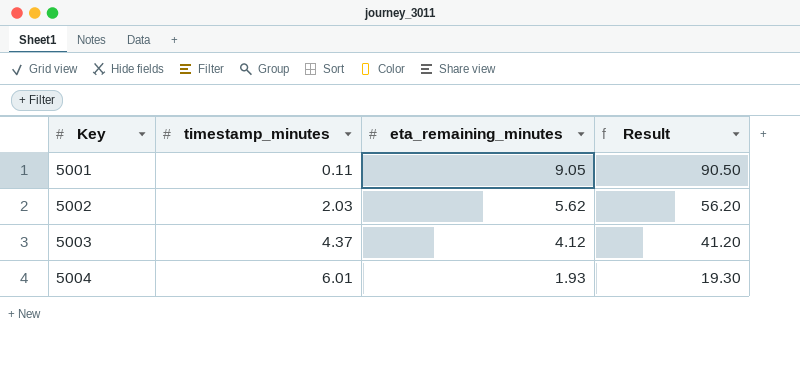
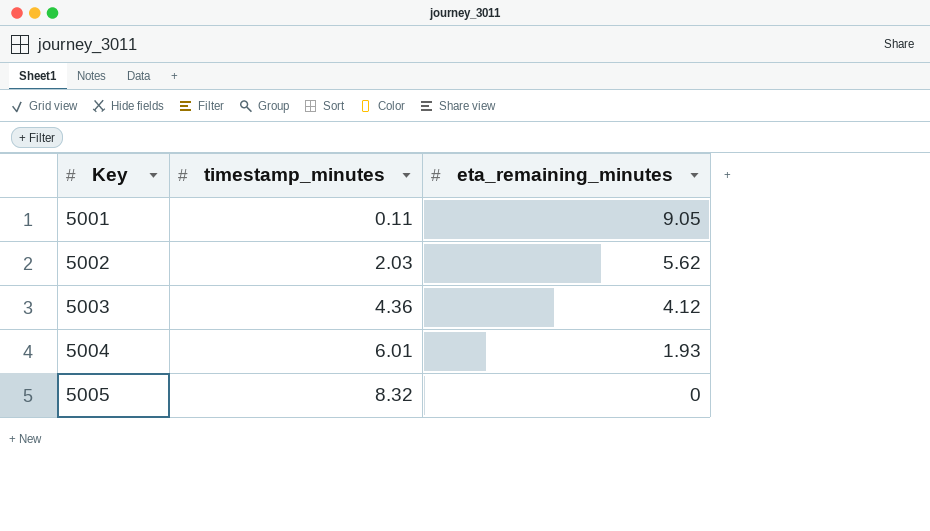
column Result | formula: [eta_remaining_minutes] * 10 -> none
5003 | timestamp_minutes: 4.37 -> 4.36
row 5005: none -> 8.32 | 0

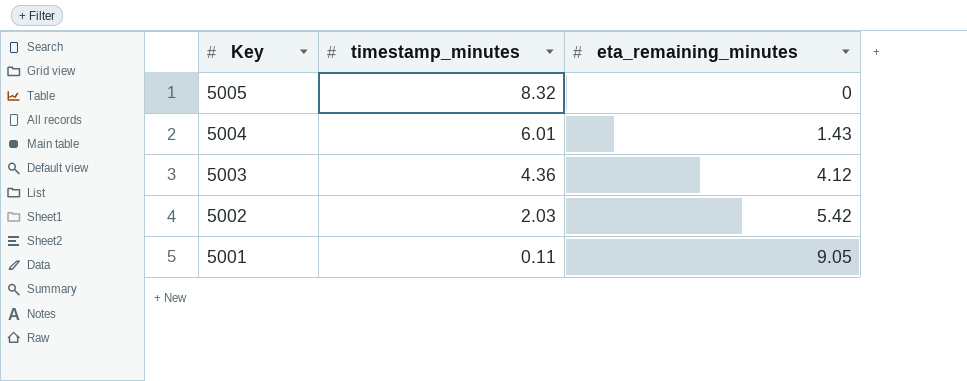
row order: Key ascending -> Key descending
5004 | eta_remaining_minutes: 1.93 -> 1.43
5002 | eta_remaining_minutes: 5.62 -> 5.42

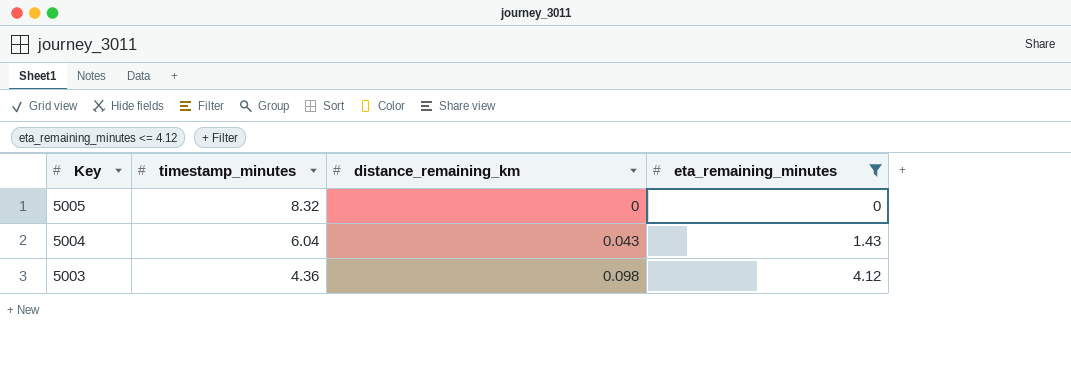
filter: none -> eta_remaining_minutes <= 4.12
column distance_remaining_km | position: none -> 3
5004 | timestamp_minutes: 6.01 -> 6.04

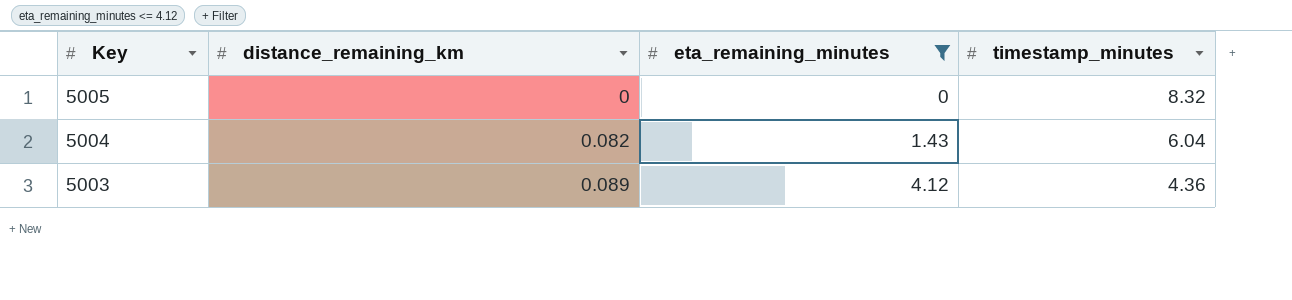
column timestamp_minutes | position: 2 -> 4
5004 | distance_remaining_km: 0.043 -> 0.082
5003 | distance_remaining_km: 0.098 -> 0.089

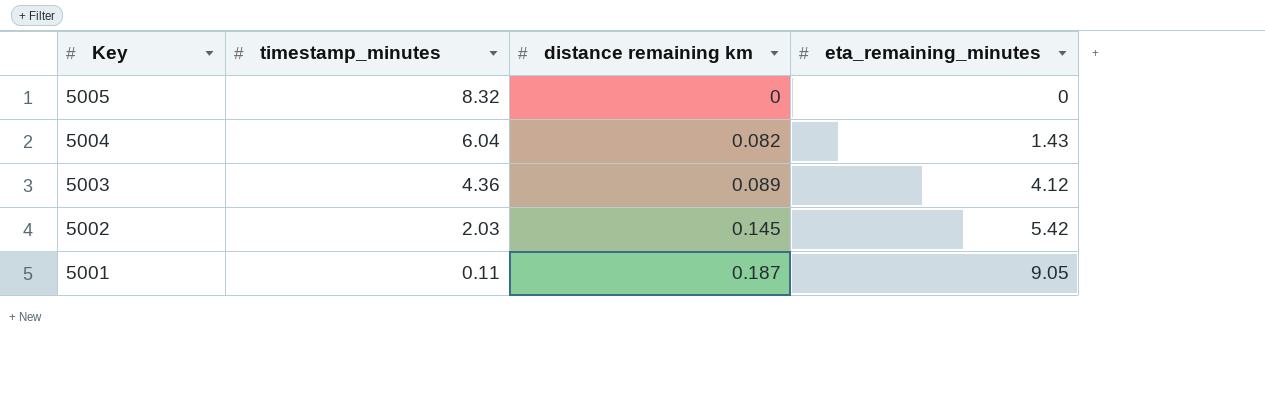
filter: eta_remaining_minutes <= 4.12 -> none
column timestamp_minutes | position: 4 -> 2
column name: distance_remaining_km -> distance remaining km

